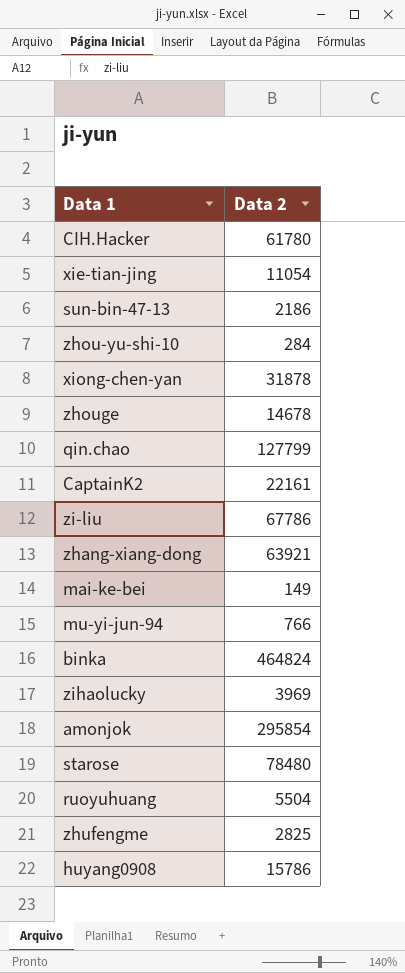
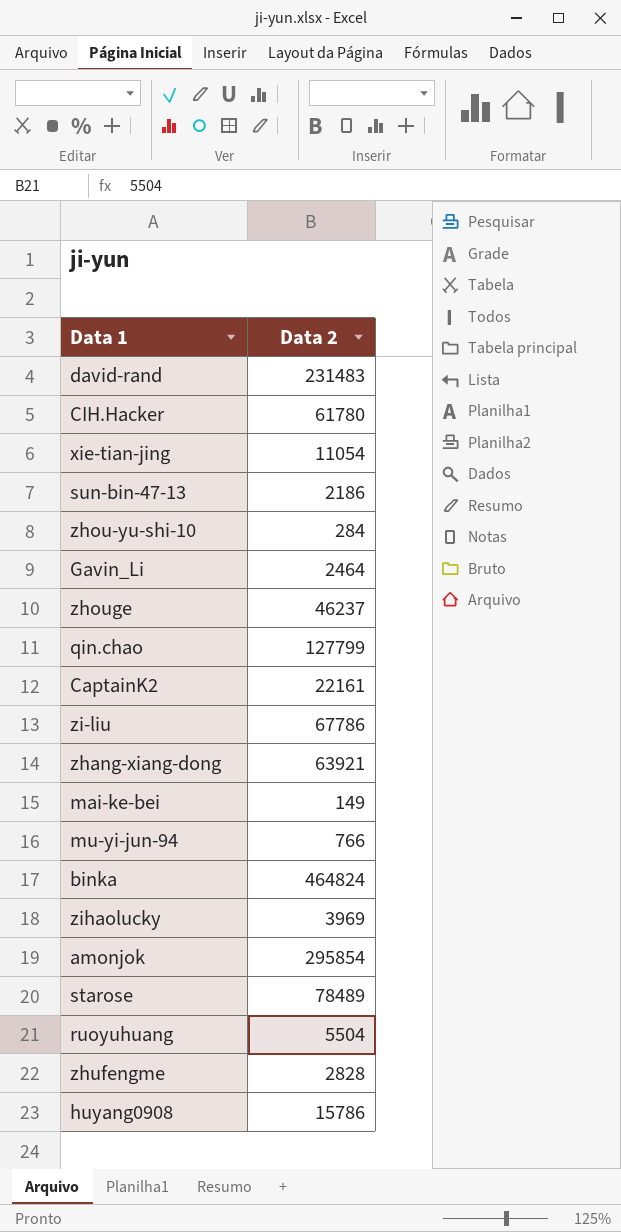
row xiong-chen-yan: 31878 -> none
row david-rand: none -> 231483
row Gavin_Li: none -> 2464
zhouge | Data 2: 14678 -> 46237
starose | Data 2: 78480 -> 78489
zhufengme | Data 2: 2825 -> 2828

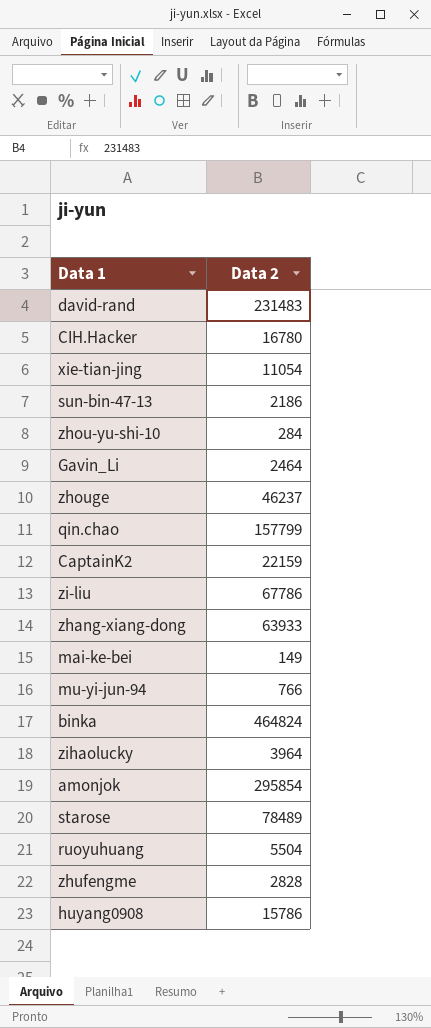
CIH.Hacker | Data 2: 61780 -> 16780
qin.chao | Data 2: 127799 -> 157799
CaptainK2 | Data 2: 22161 -> 22159
zhang-xiang-dong | Data 2: 63921 -> 63933
zihaolucky | Data 2: 3969 -> 3964

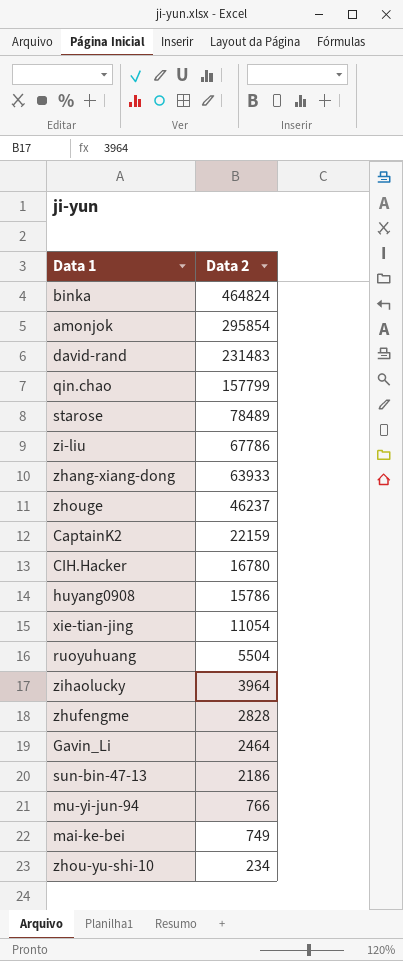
row order: none -> Data 2 descending
mai-ke-bei | Data 2: 149 -> 749
zhou-yu-shi-10 | Data 2: 284 -> 234

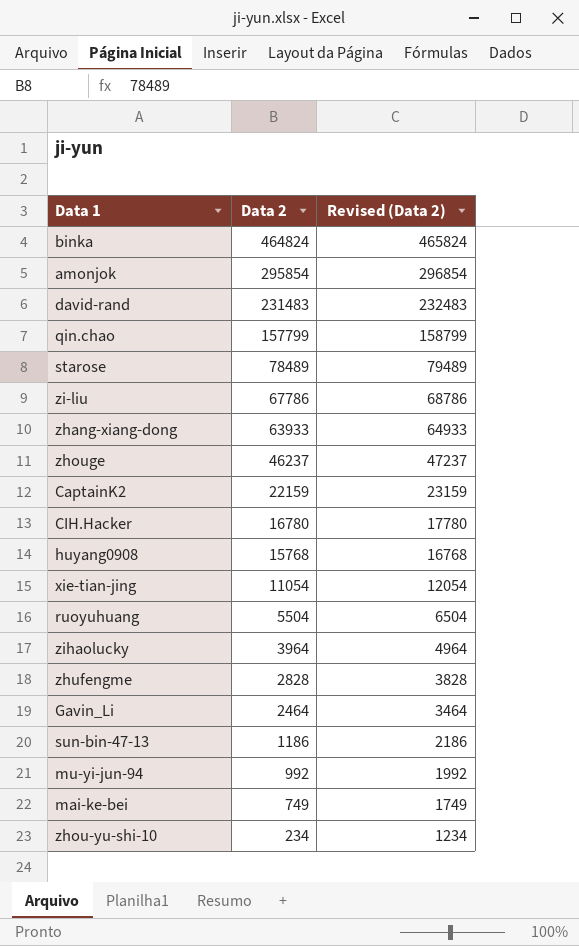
column Revised (Data 2) | formula: none -> [Data 2] + 1000
huyang0908 | Data 2: 15786 -> 15768
sun-bin-47-13 | Data 2: 2186 -> 1186
mu-yi-jun-94 | Data 2: 766 -> 992

